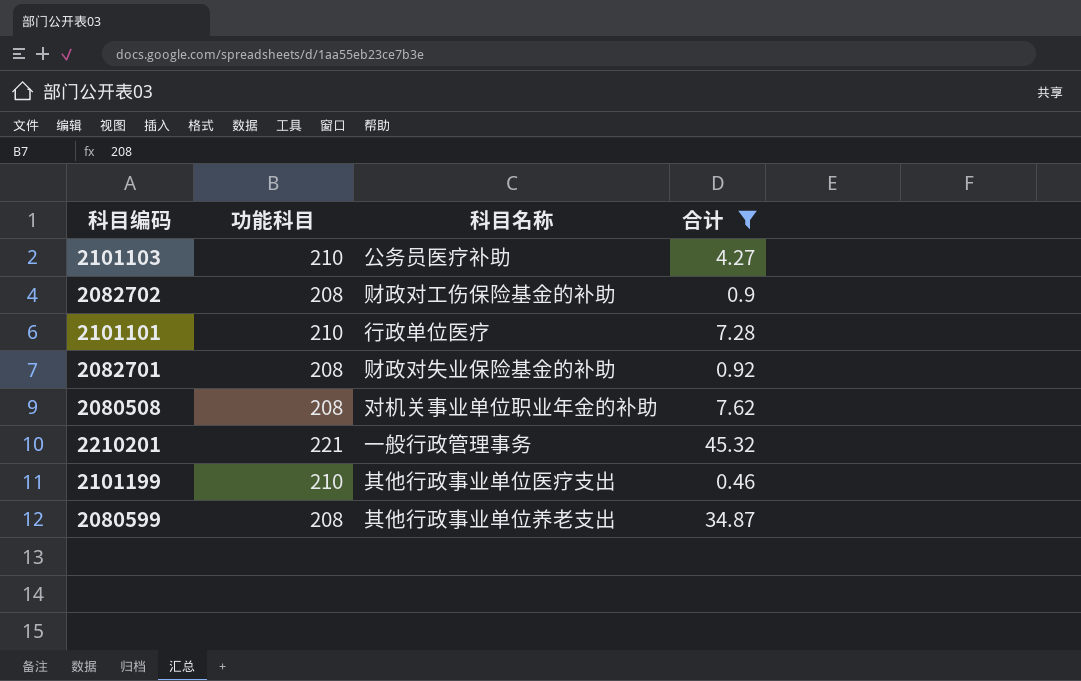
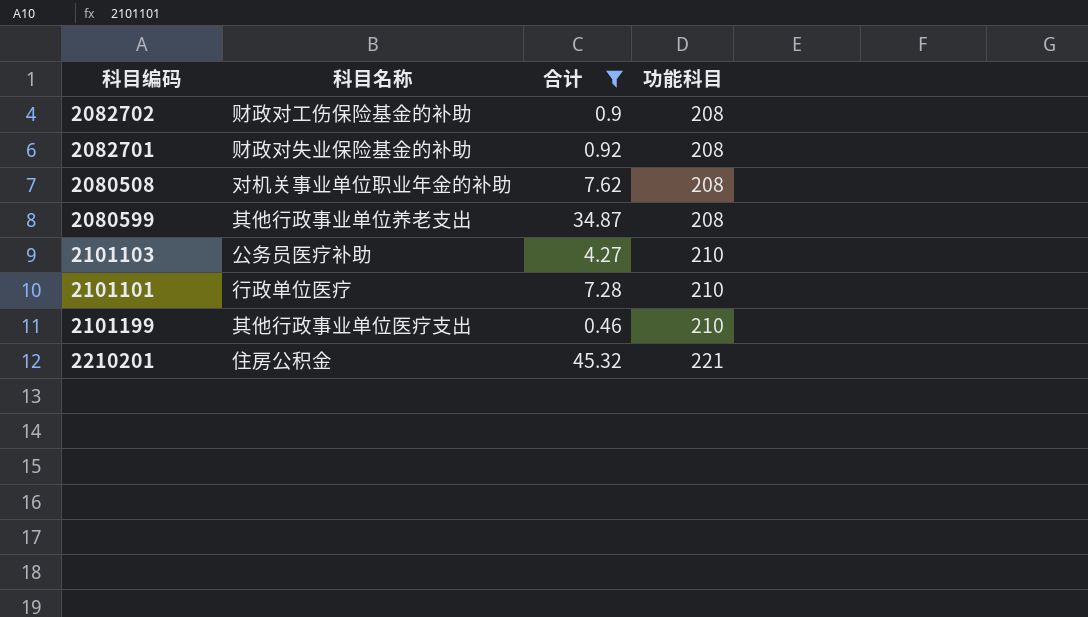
row order: none -> 功能科目 ascending
column 功能科目 | position: 2 -> 4
2210201 | 科目名称: 一般行政管理事务 -> 住房公积金

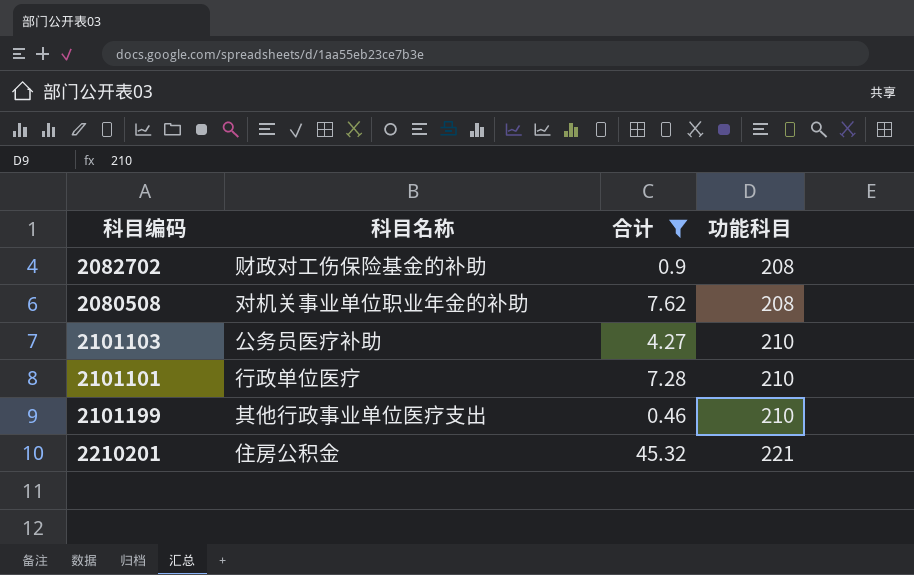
row 2082701: 财政对失业保险基金的补助 | 0.92 | 208 -> none
row 2080599: 其他行政事业单位养老支出 | 34.87 | 208 -> none

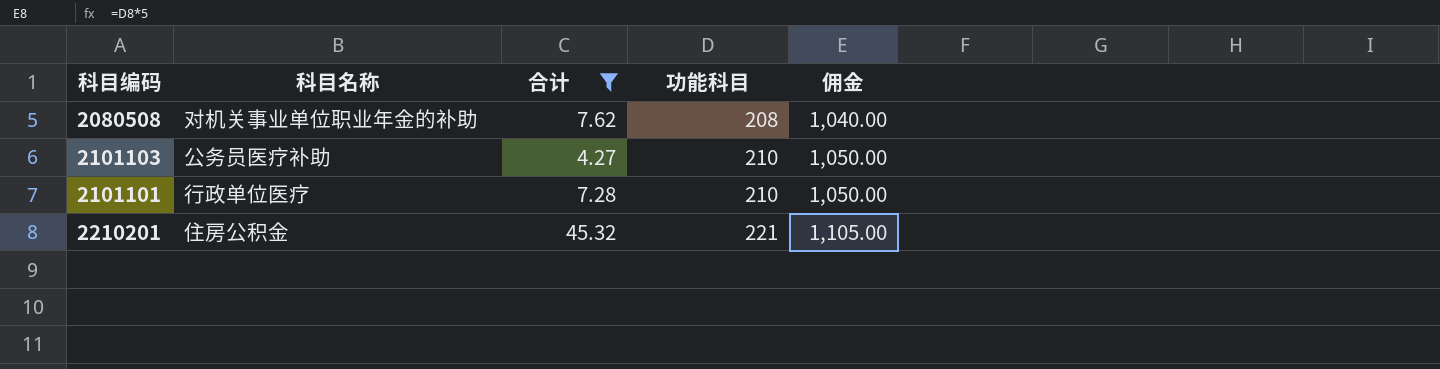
column 佣金 | formula: none -> [功能科目] * 5
row 2082702: 财政对工伤保险基金的补助 | 0.9 | 208 -> none
row 2101199: 其他行政事业单位医疗支出 | 0.46 | 210 -> none

